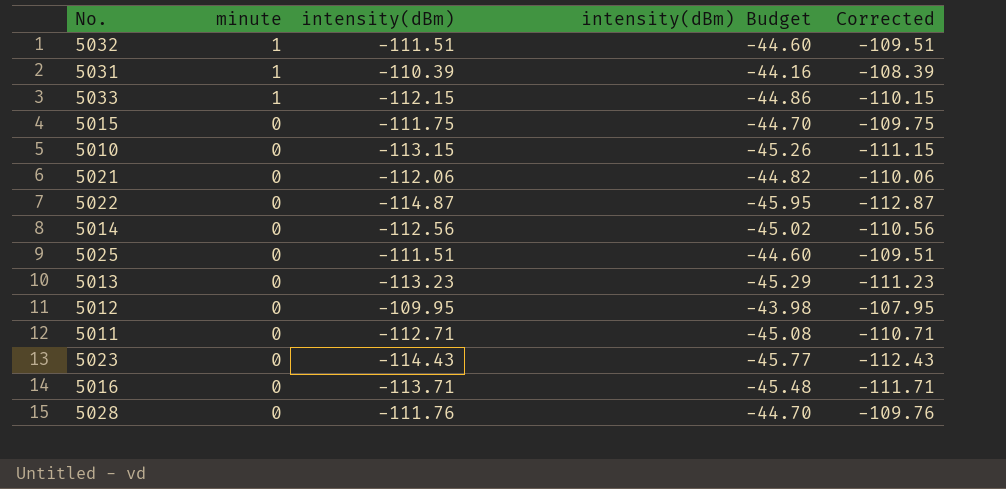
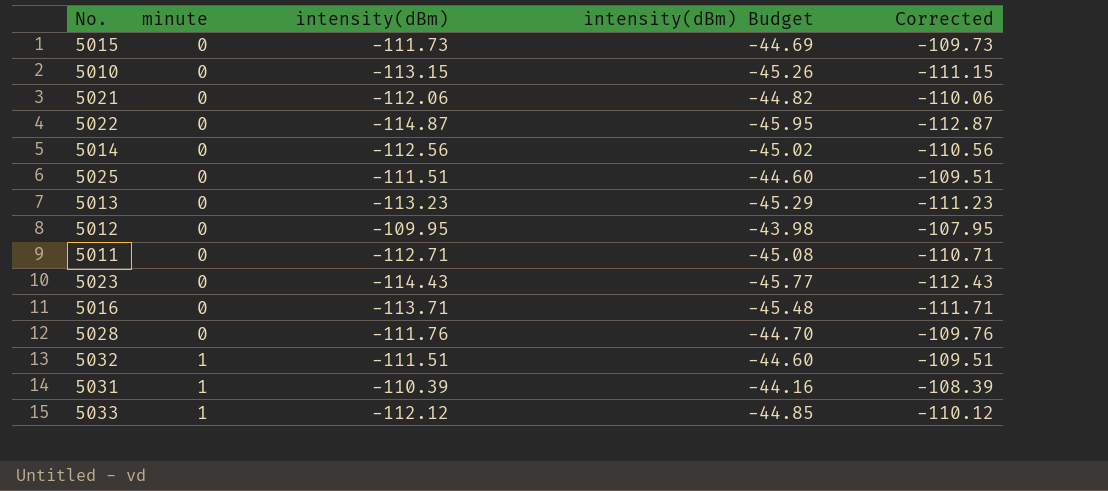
row order: minute descending -> minute ascending
5015 | intensity(dBm): -111.75 -> -111.73
5015 | intensity(dBm) Budget: -44.70 -> -44.69
5015 | Corrected: -109.75 -> -109.73
5033 | intensity(dBm): -112.15 -> -112.12
5033 | intensity(dBm) Budget: -44.86 -> -44.85
5033 | Corrected: -110.15 -> -110.12

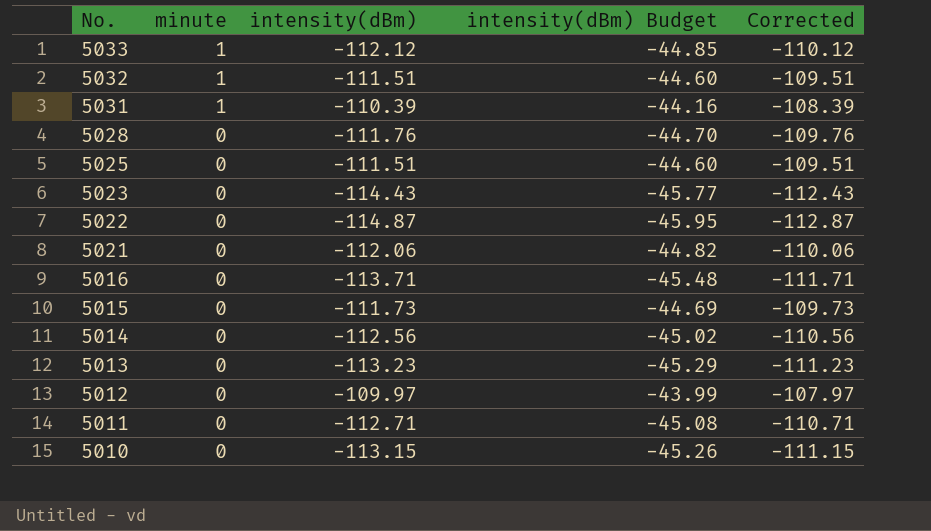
row order: minute ascending -> No. descending
5012 | intensity(dBm): -109.95 -> -109.97
5012 | intensity(dBm) Budget: -43.98 -> -43.99
5012 | Corrected: -107.95 -> -107.97

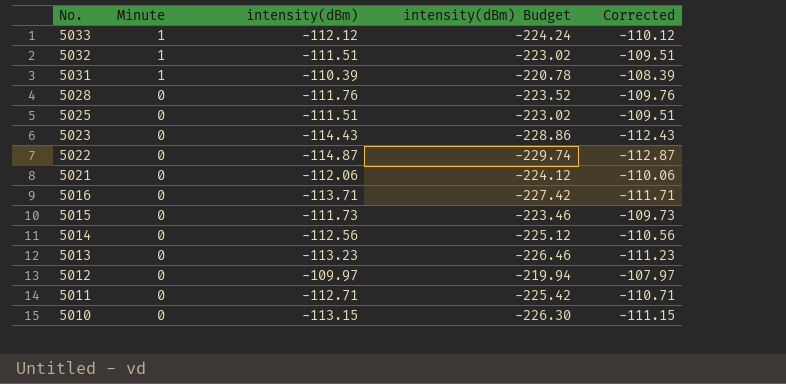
column name: minute -> Minute
column intensity(dBm) Budget | formula: [intensity(dBm)] * 0.4 -> [intensity(dBm)] * 2

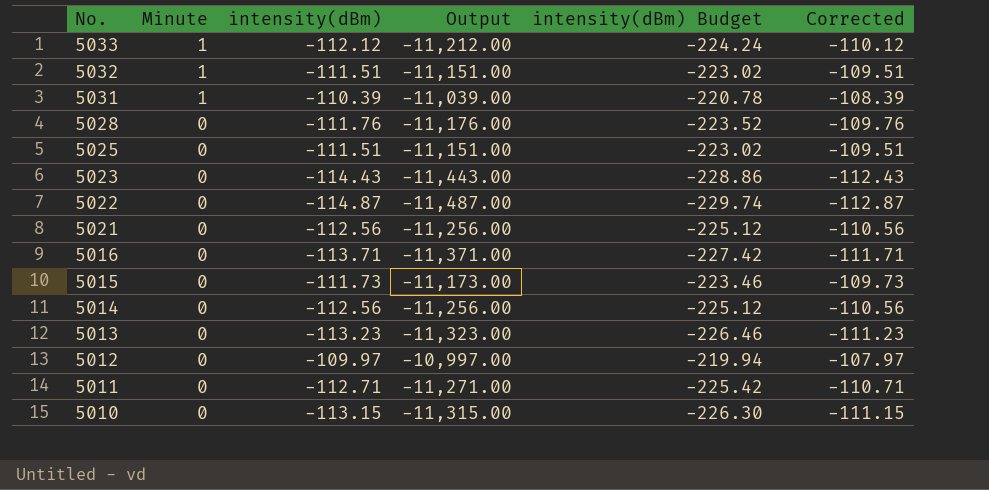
column Output | formula: none -> [intensity(dBm)] * 100
5021 | intensity(dBm): -112.06 -> -112.56
5021 | intensity(dBm) Budget: -224.12 -> -225.12
5021 | Corrected: -110.06 -> -110.56

